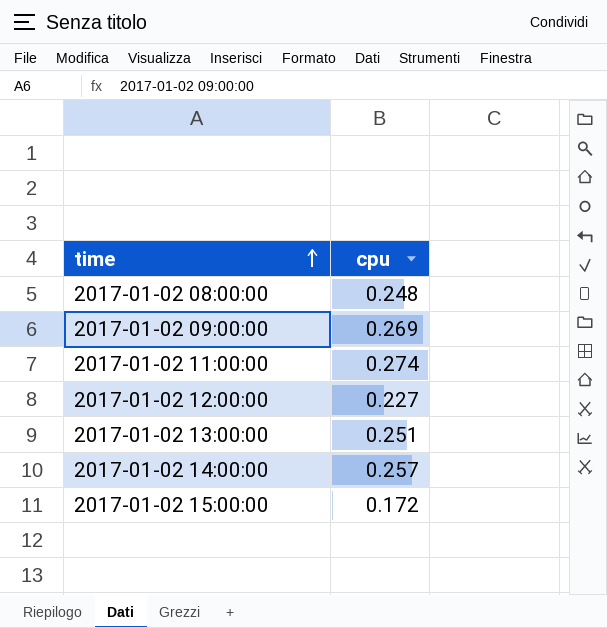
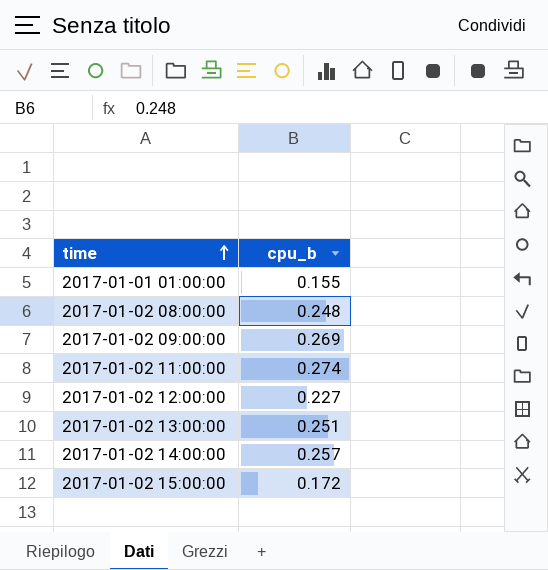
column name: cpu -> cpu_b
row 2017-01-01 01:00:00: none -> 0.155

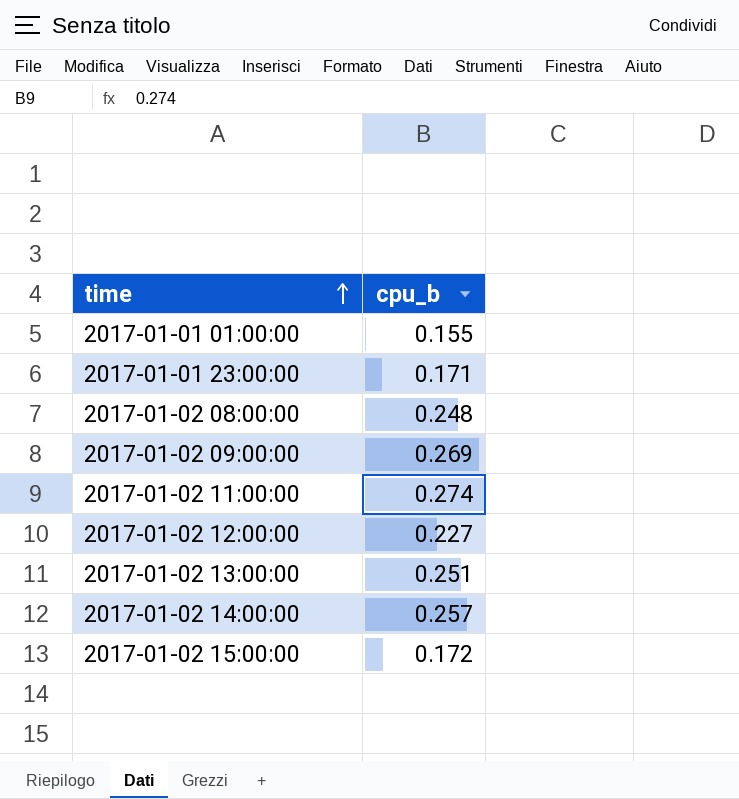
row 2017-01-01 23:00:00: none -> 0.171

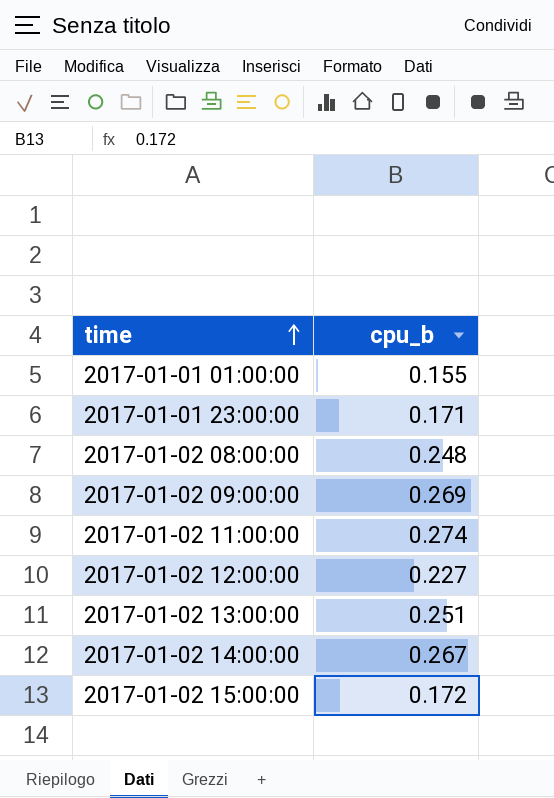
2017-01-02 14:00:00 | cpu_b: 0.257 -> 0.267

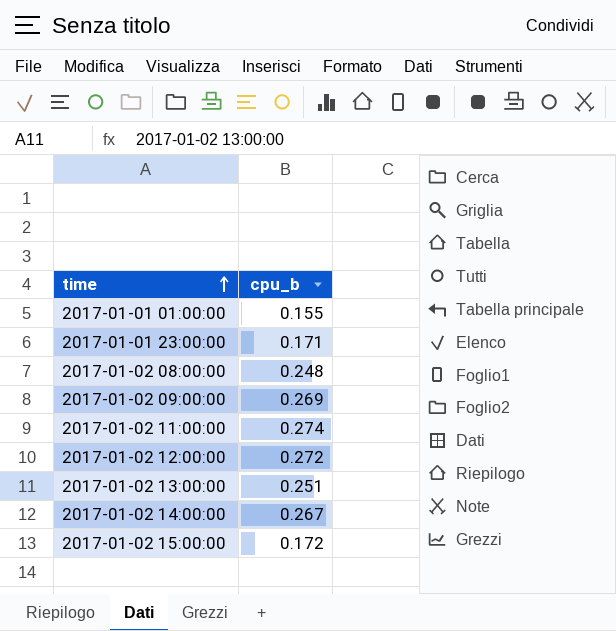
2017-01-02 12:00:00 | cpu_b: 0.227 -> 0.272

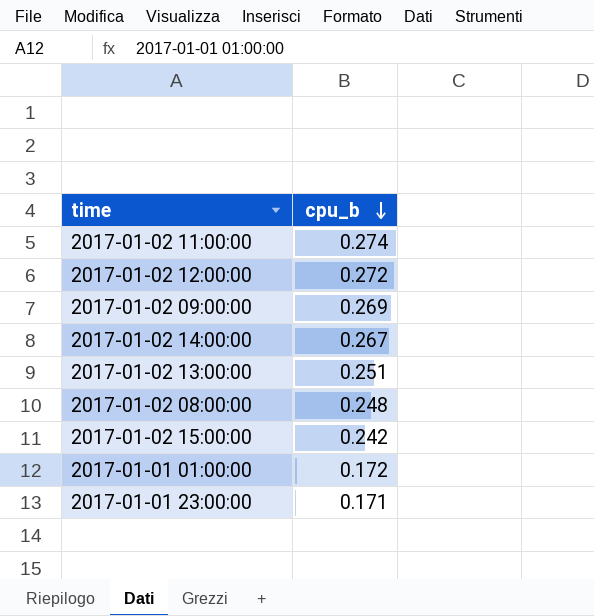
row order: time ascending -> cpu_b descending
2017-01-02 15:00:00 | cpu_b: 0.172 -> 0.242
2017-01-01 01:00:00 | cpu_b: 0.155 -> 0.172

